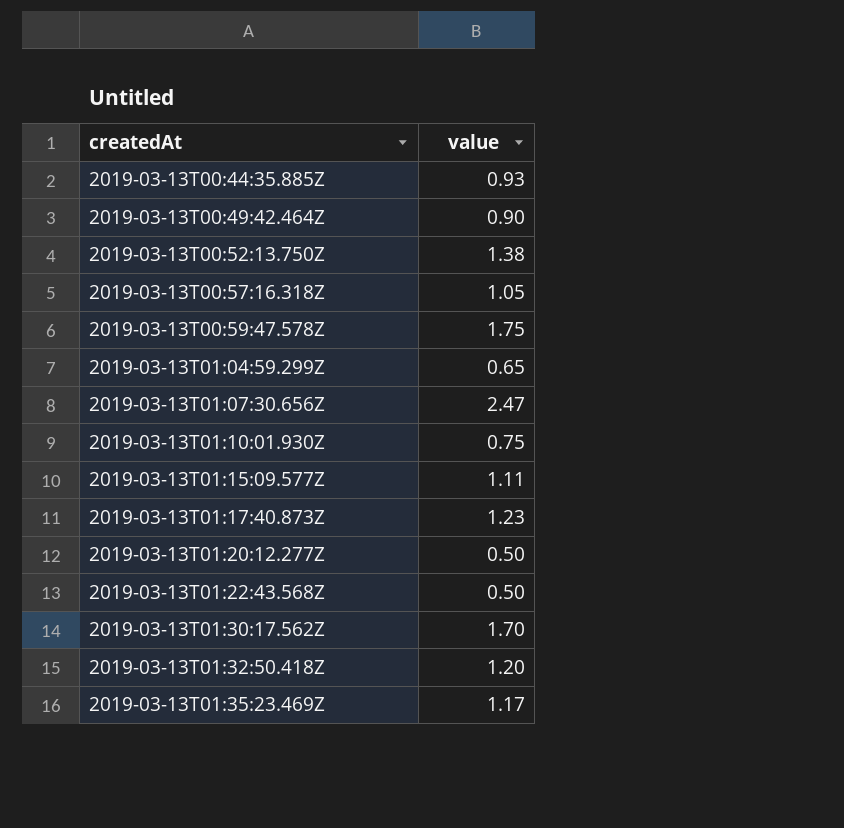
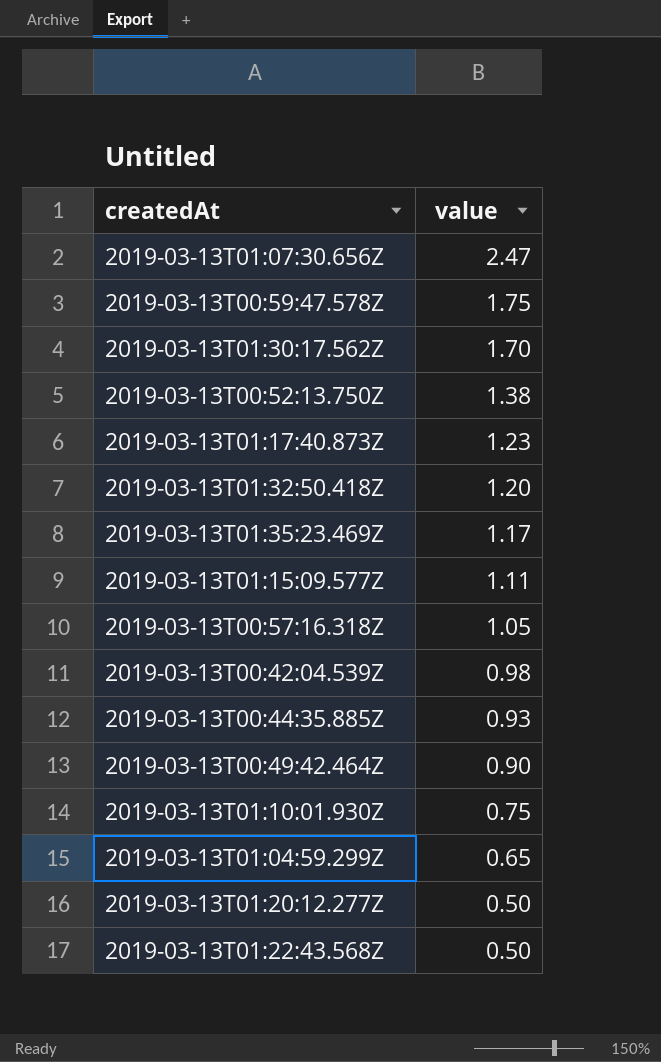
row order: createdAt ascending -> value descending
row 2019-03-13T00:42:04.539Z: none -> 0.98

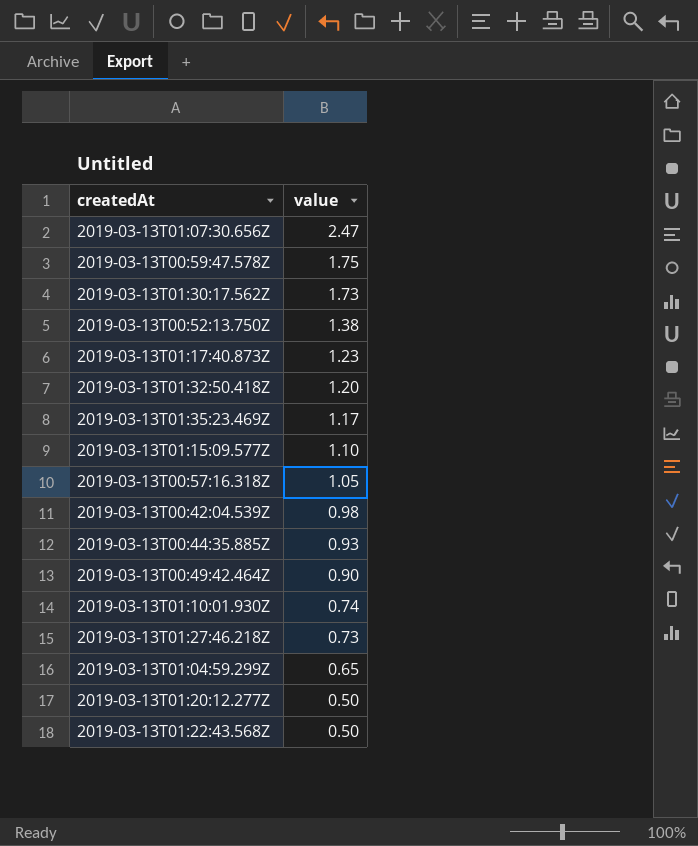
2019-03-13T01:30:17.562Z | value: 1.70 -> 1.73
2019-03-13T01:15:09.577Z | value: 1.11 -> 1.10
2019-03-13T01:10:01.930Z | value: 0.75 -> 0.74
row 2019-03-13T01:27:46.218Z: none -> 0.73

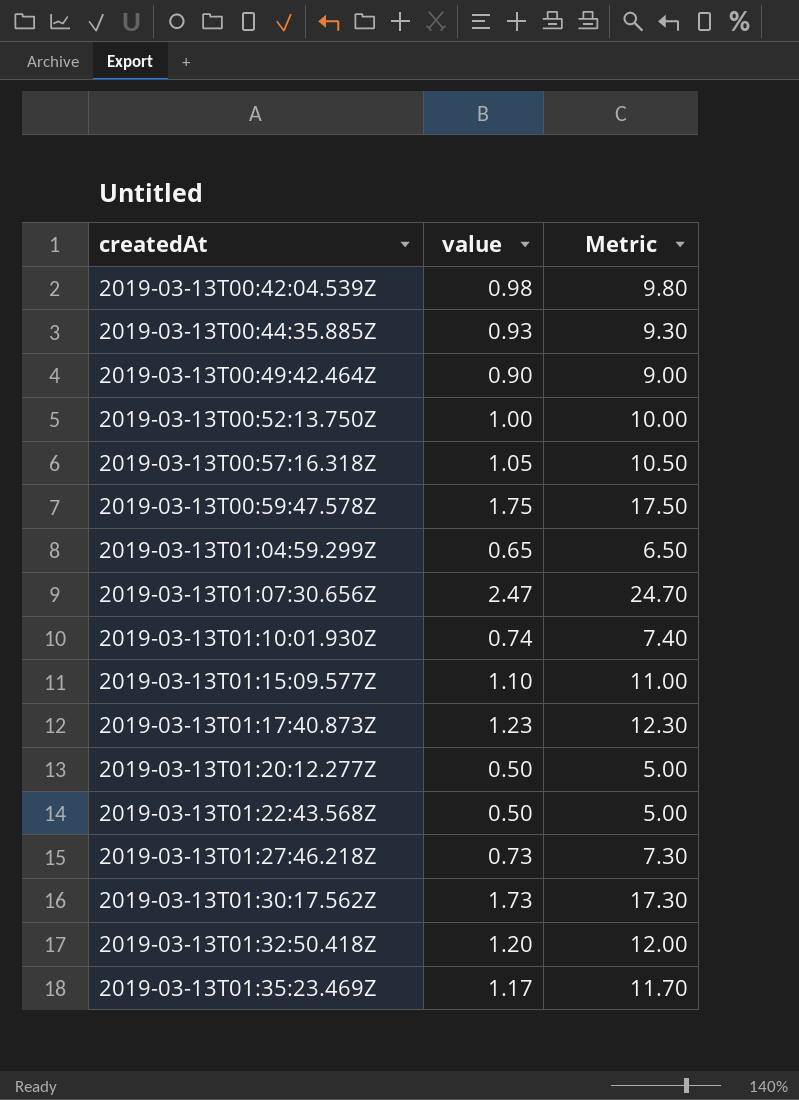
row order: value descending -> createdAt ascending
column Metric | formula: none -> [value] * 10
2019-03-13T00:52:13.750Z | value: 1.38 -> 1.00

